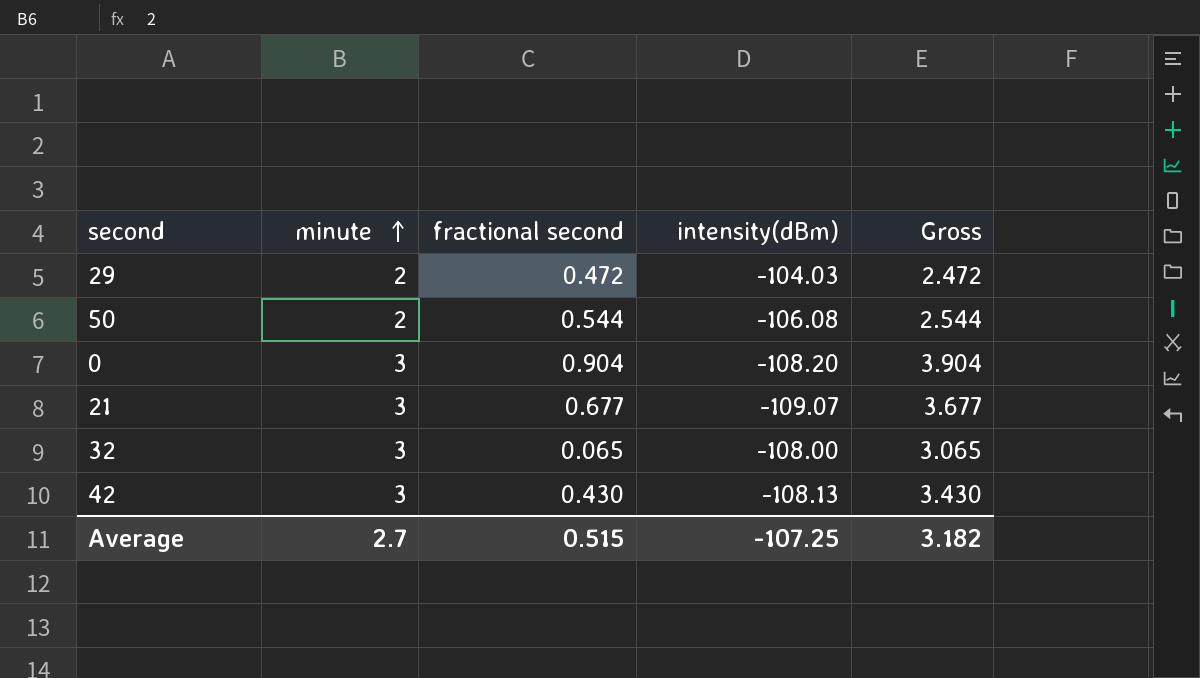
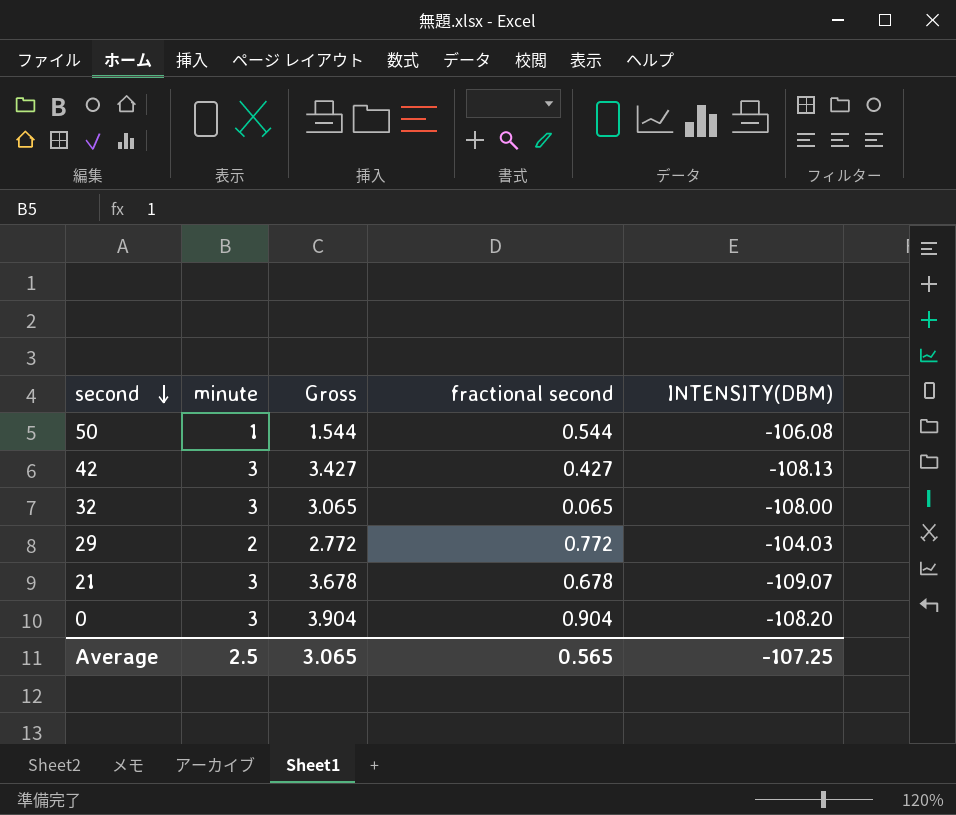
row order: minute ascending -> second descending
column Gross | position: 5 -> 3
column name: intensity(dBm) -> INTENSITY(DBM)
50 | minute: 2 -> 1
50 | Gross: 2.544 -> 1.544
42 | Gross: 3.430 -> 3.427
42 | fractional second: 0.430 -> 0.427
29 | Gross: 2.472 -> 2.772
29 | fractional second: 0.472 -> 0.772
21 | Gross: 3.677 -> 3.678
21 | fractional second: 0.677 -> 0.678
Average | minute: 2.7 -> 2.5
Average | Gross: 3.182 -> 3.065
Average | fractional second: 0.515 -> 0.565

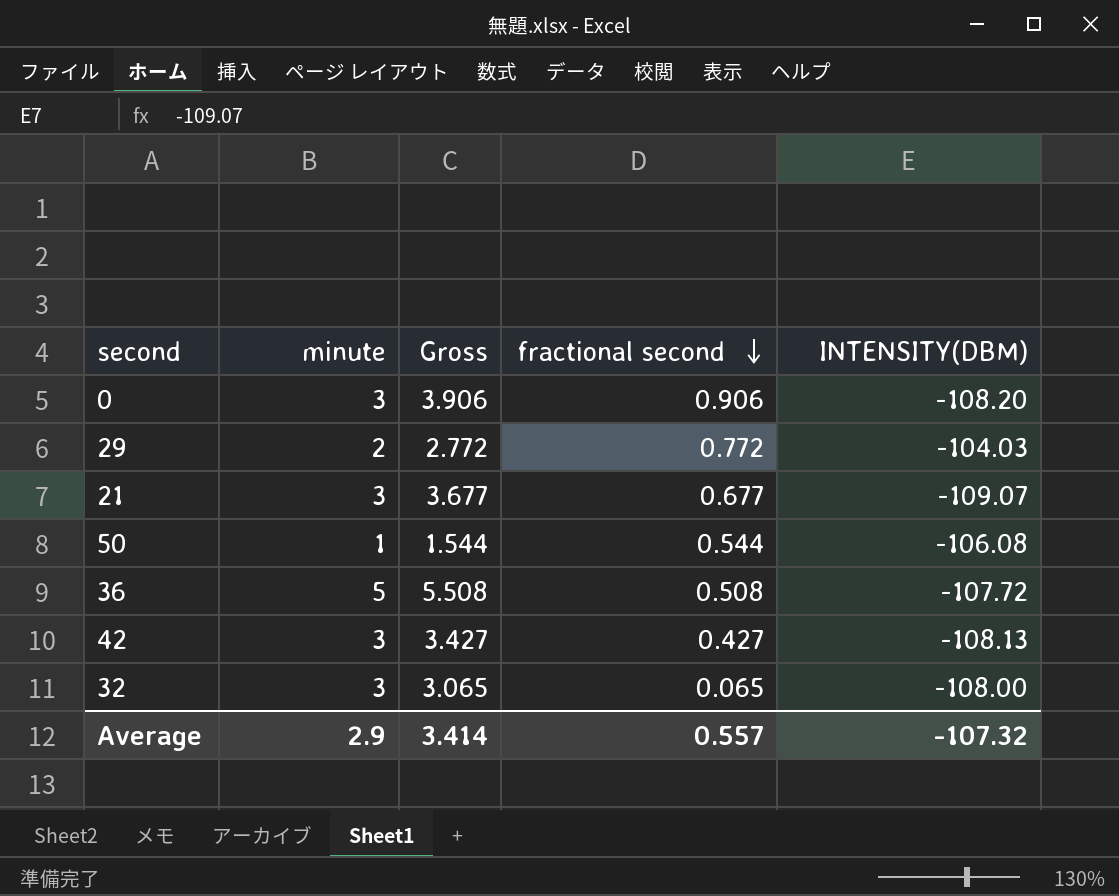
row order: second descending -> fractional second descending
0 | Gross: 3.904 -> 3.906
0 | fractional second: 0.904 -> 0.906
21 | Gross: 3.678 -> 3.677
21 | fractional second: 0.678 -> 0.677
row 36: none -> 5 | 5.508 | 0.508 | -107.72
Average | minute: 2.5 -> 2.9
Average | Gross: 3.065 -> 3.414
Average | fractional second: 0.565 -> 0.557
Average | INTENSITY(DBM): -107.25 -> -107.32

